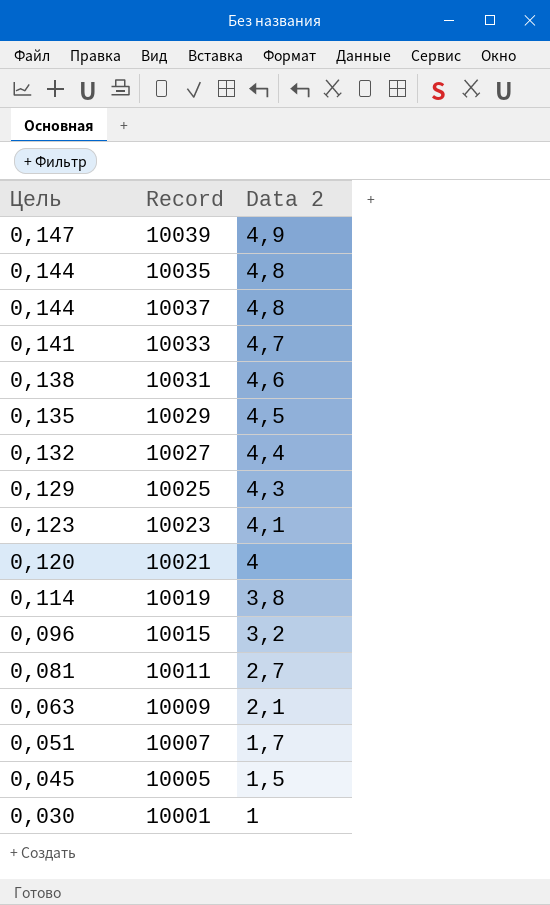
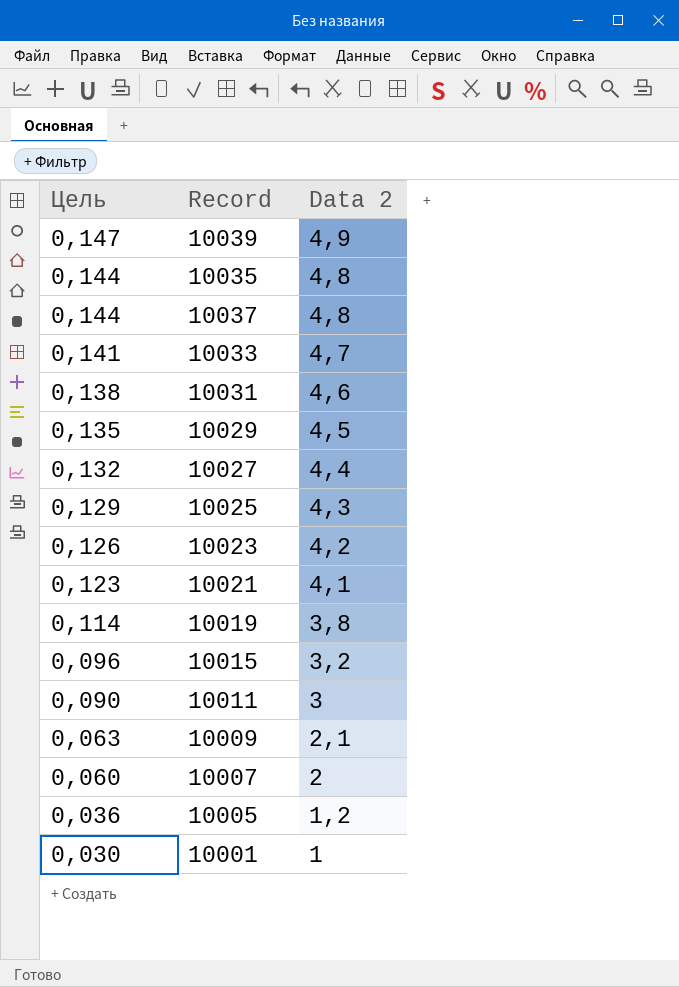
10023 | Цель: 0,123 -> 0,126
10023 | Data 2: 4,1 -> 4,2
10021 | Цель: 0,120 -> 0,123
10021 | Data 2: 4 -> 4,1
10011 | Цель: 0,081 -> 0,090
10011 | Data 2: 2,7 -> 3
10007 | Цель: 0,051 -> 0,060
10007 | Data 2: 1,7 -> 2
10005 | Цель: 0,045 -> 0,036
10005 | Data 2: 1,5 -> 1,2

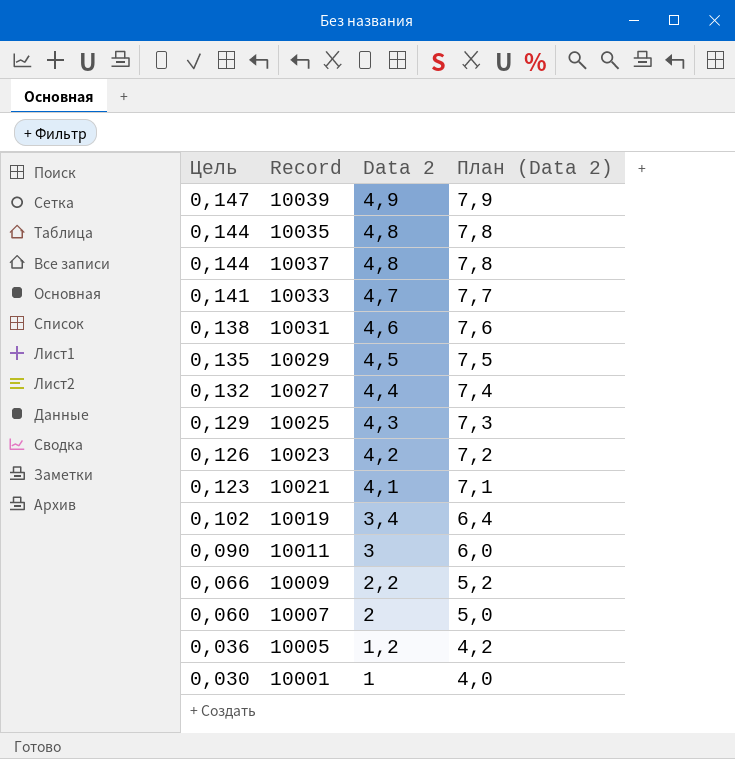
column План (Data 2) | formula: none -> [Data 2] + 3
row 10015: 0,096 | 3,2 -> none
10019 | Цель: 0,114 -> 0,102
10019 | Data 2: 3,8 -> 3,4
10009 | Цель: 0,063 -> 0,066
10009 | Data 2: 2,1 -> 2,2

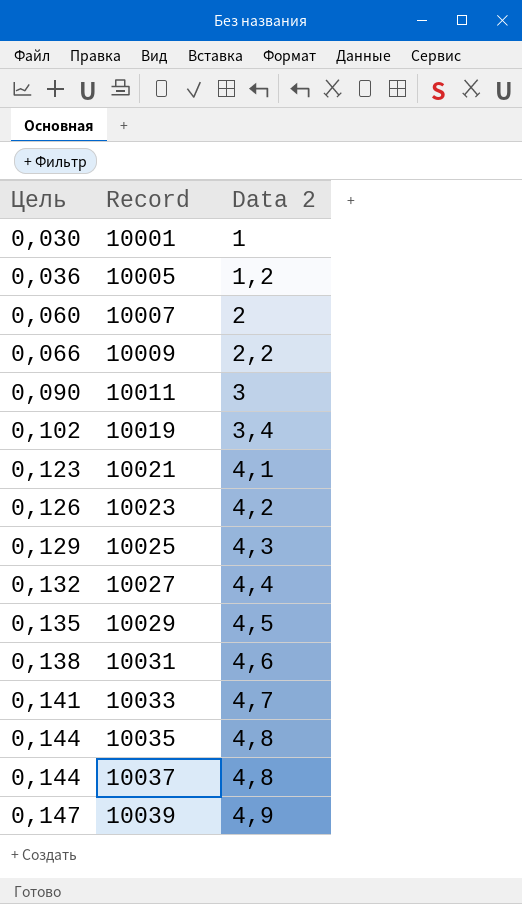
row order: Цель descending -> Цель ascending
column План (Data 2) | formula: [Data 2] + 3 -> none

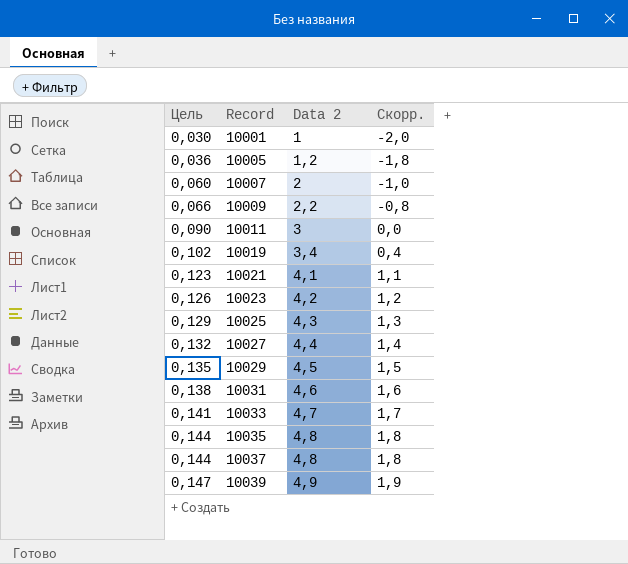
column Скорр. | formula: none -> [Data 2] - 3

